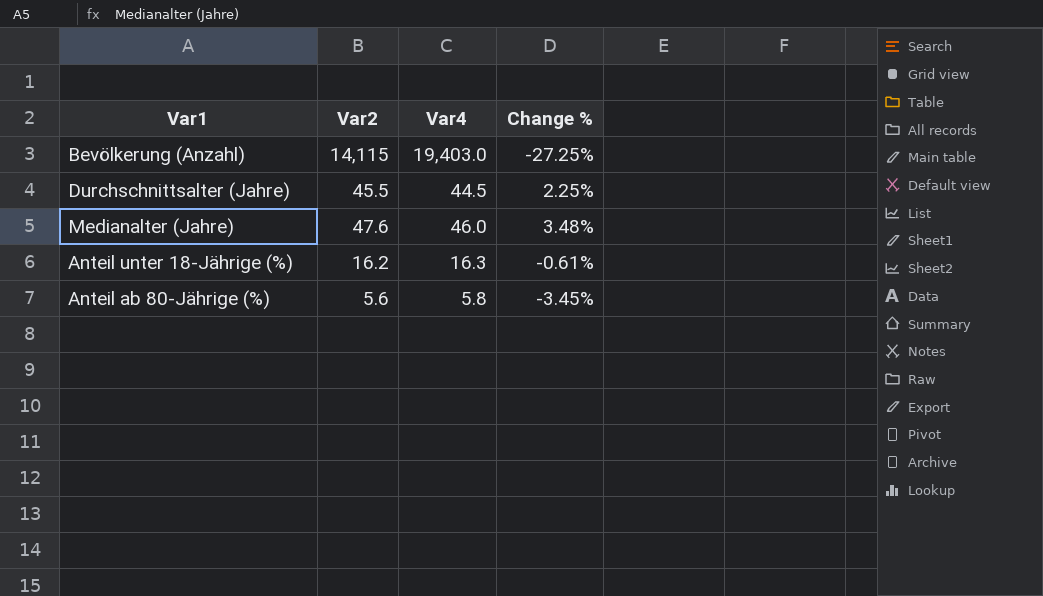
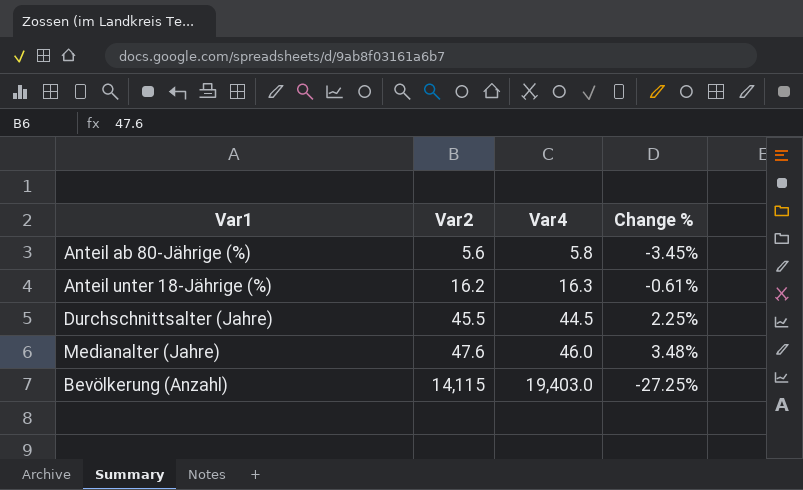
row order: none -> Var2 ascending

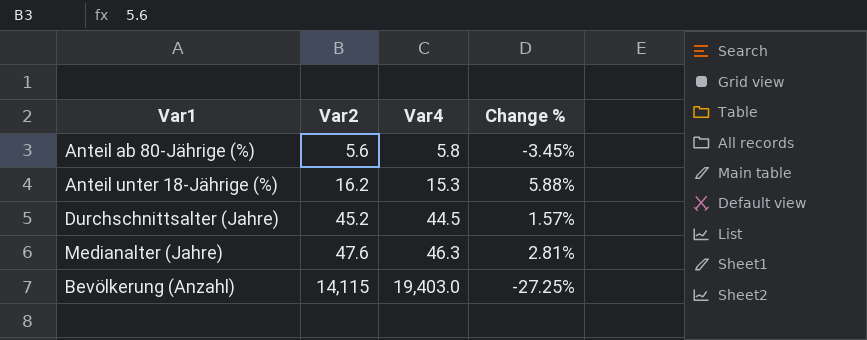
Anteil unter 18-Jährige (%) | Var4: 16.3 -> 15.3
Anteil unter 18-Jährige (%) | Change %: -0.61% -> 5.88%
Durchschnittsalter (Jahre) | Var2: 45.5 -> 45.2
Durchschnittsalter (Jahre) | Change %: 2.25% -> 1.57%
Medianalter (Jahre) | Var4: 46.0 -> 46.3
Medianalter (Jahre) | Change %: 3.48% -> 2.81%

